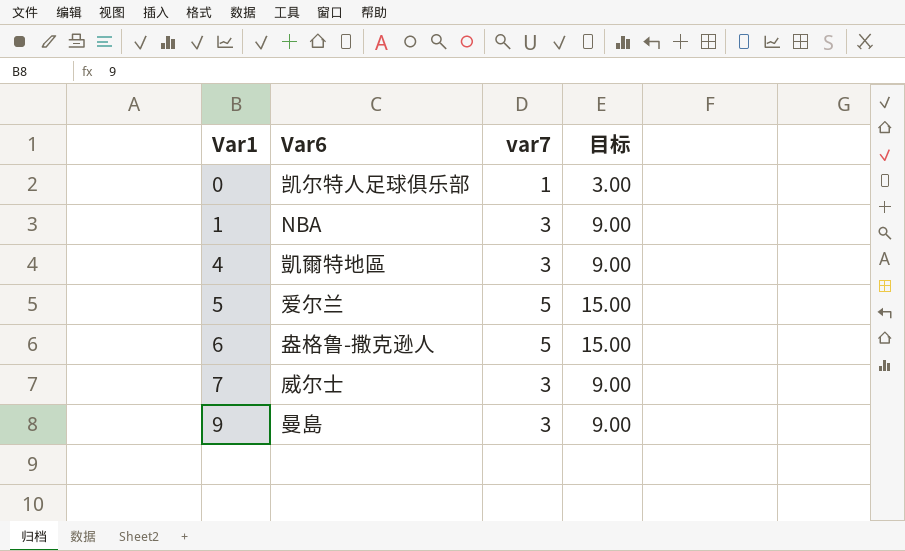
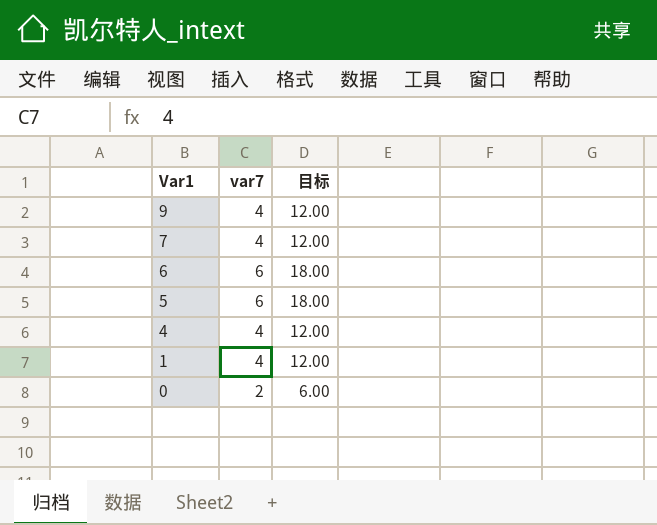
row order: Var1 ascending -> Var1 descending
column Var6 | position: 2 -> none
9 | var7: 3 -> 4
9 | 目标: 9.00 -> 12.00
7 | var7: 3 -> 4
7 | 目标: 9.00 -> 12.00
6 | var7: 5 -> 6
6 | 目标: 15.00 -> 18.00
5 | var7: 5 -> 6
5 | 目标: 15.00 -> 18.00
4 | var7: 3 -> 4
4 | 目标: 9.00 -> 12.00
1 | var7: 3 -> 4
1 | 目标: 9.00 -> 12.00
0 | var7: 1 -> 2
0 | 目标: 3.00 -> 6.00

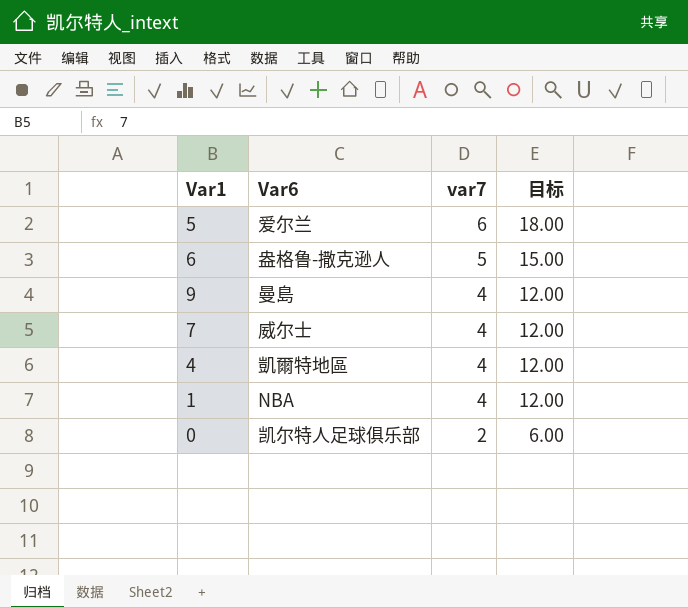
row order: Var1 descending -> var7 descending
column Var6 | position: none -> 2
6 | var7: 6 -> 5
6 | 目标: 18.00 -> 15.00

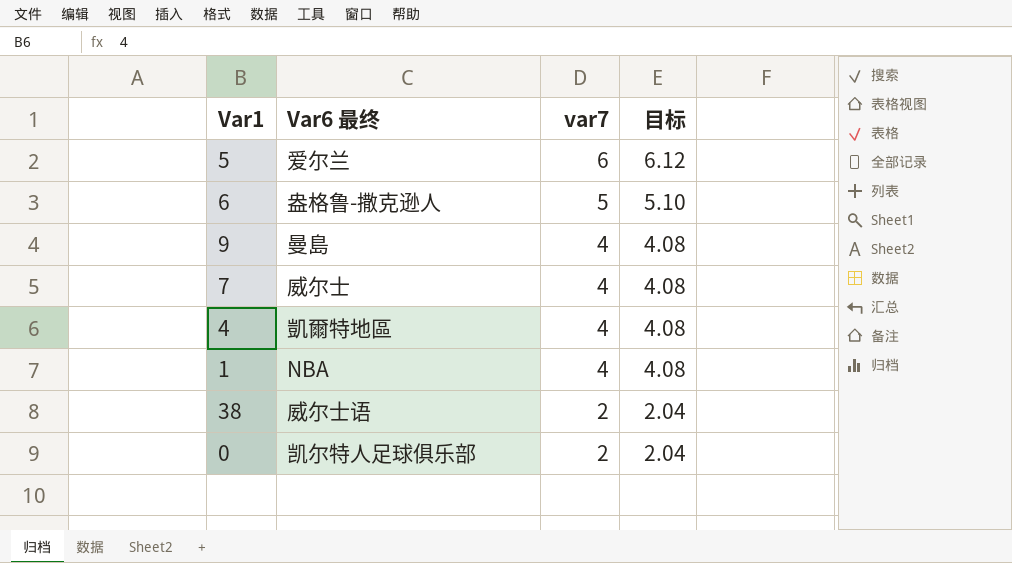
column name: Var6 -> Var6 最终
column 目标 | formula: [var7] * 3 -> [var7] * 1.02
row 38: none -> 威尔士语 | 2 | 2.04

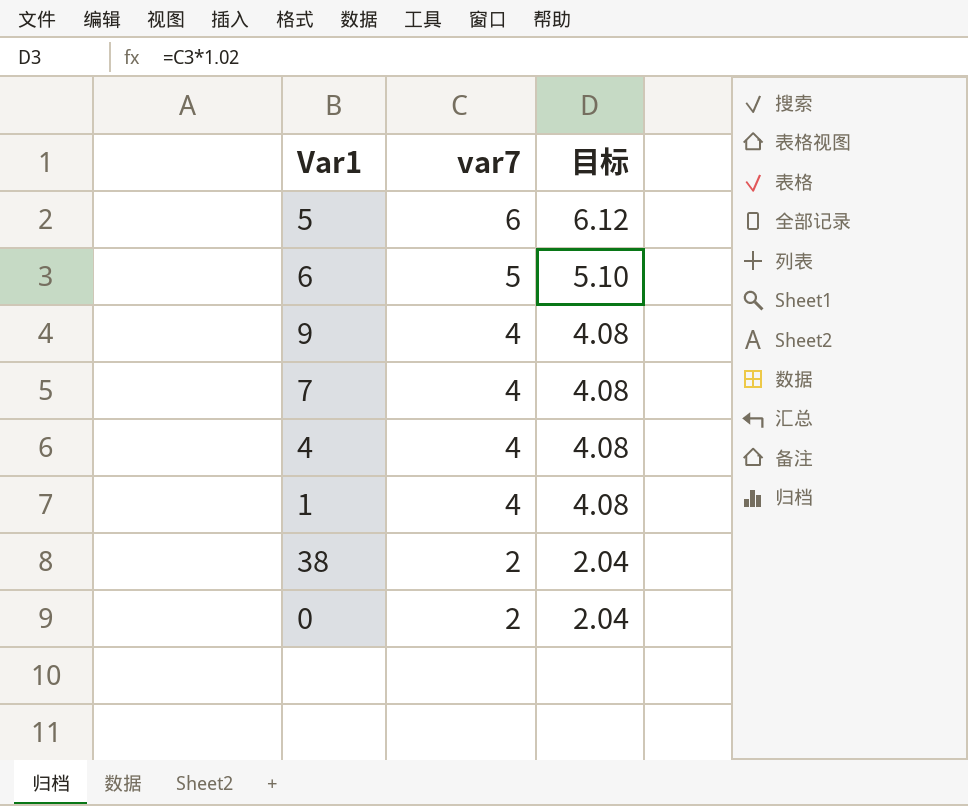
column Var6 最终 | position: 2 -> none

